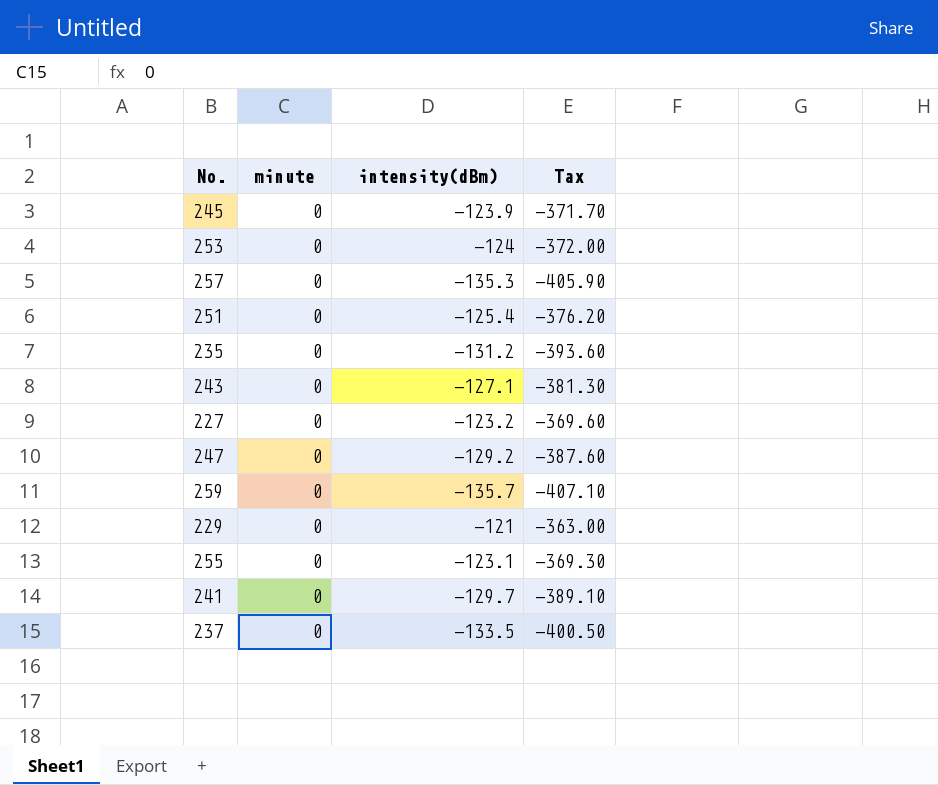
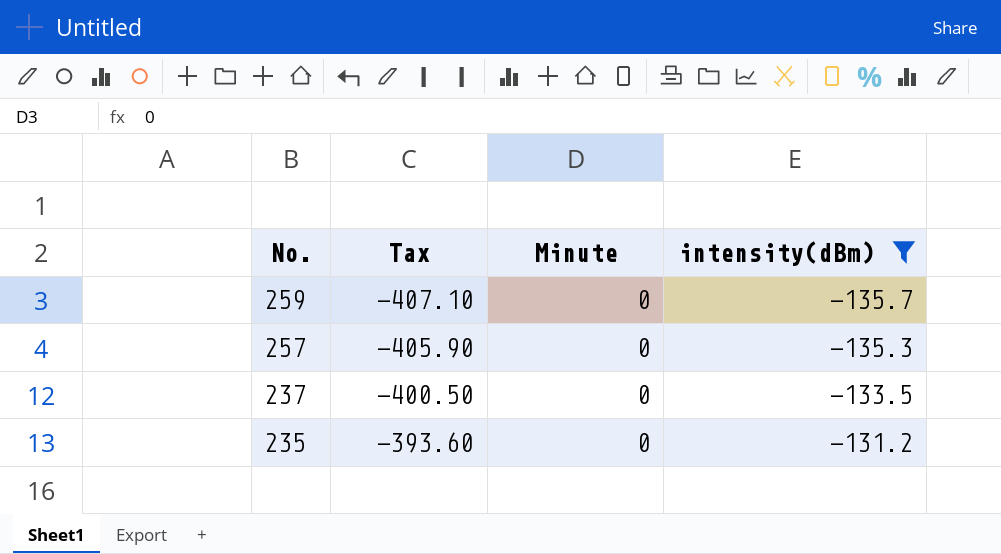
filter: none -> intensity(dBm) <= -131.2
row order: none -> No. descending
column Tax | position: 4 -> 2
column name: minute -> Minute

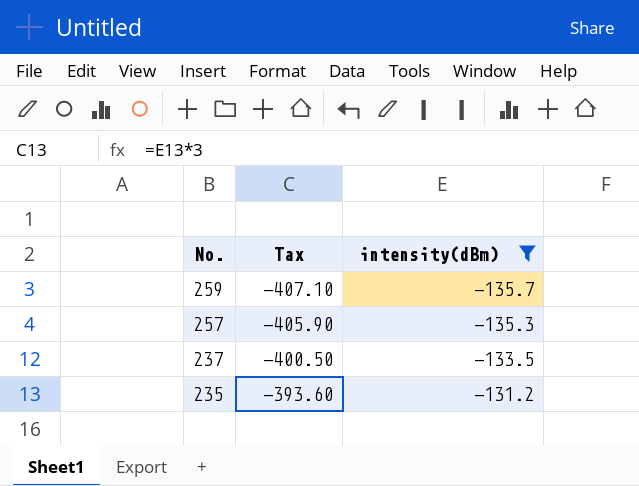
column Minute | position: 3 -> none

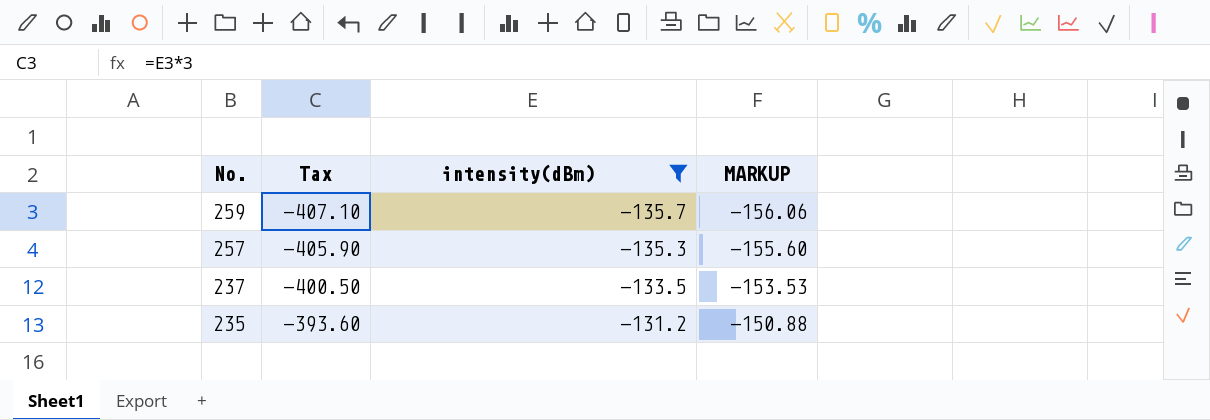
column MARKUP | formula: none -> [intensity(dBm)] * 1.15

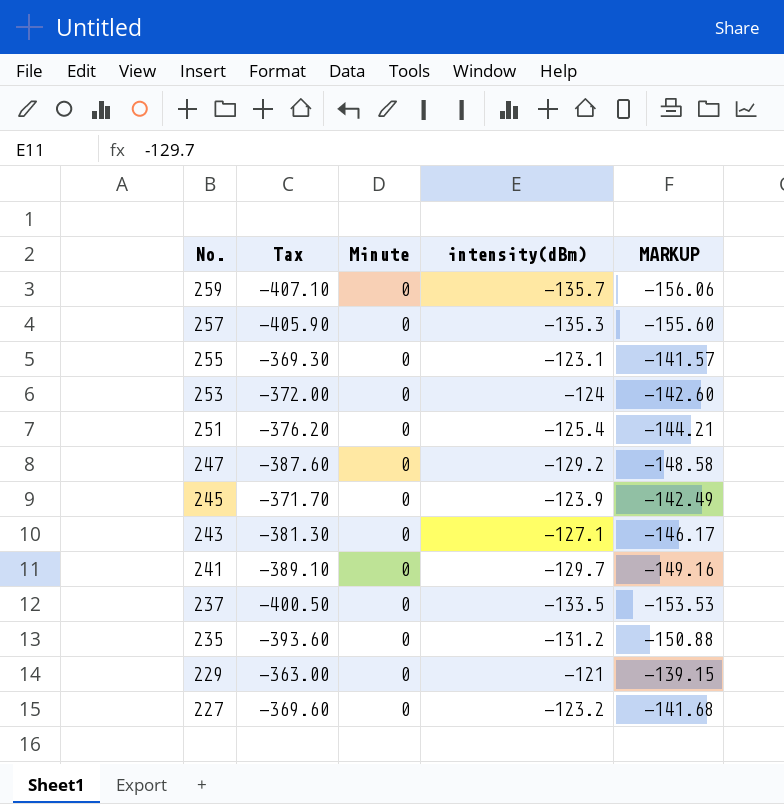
filter: intensity(dBm) <= -131.2 -> none
column Minute | position: none -> 3

